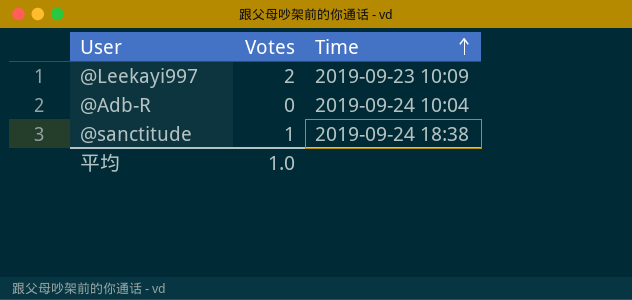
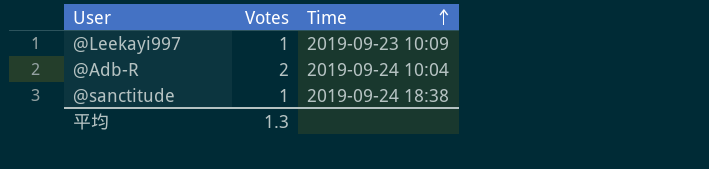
@Leekayi997 | Votes: 2 -> 1
@Adb-R | Votes: 0 -> 2
平均 | Votes: 1.0 -> 1.3

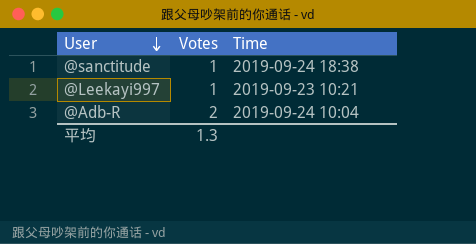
row order: Time ascending -> User descending
@Leekayi997 | Time: 2019-09-23 10:09 -> 2019-09-23 10:21

